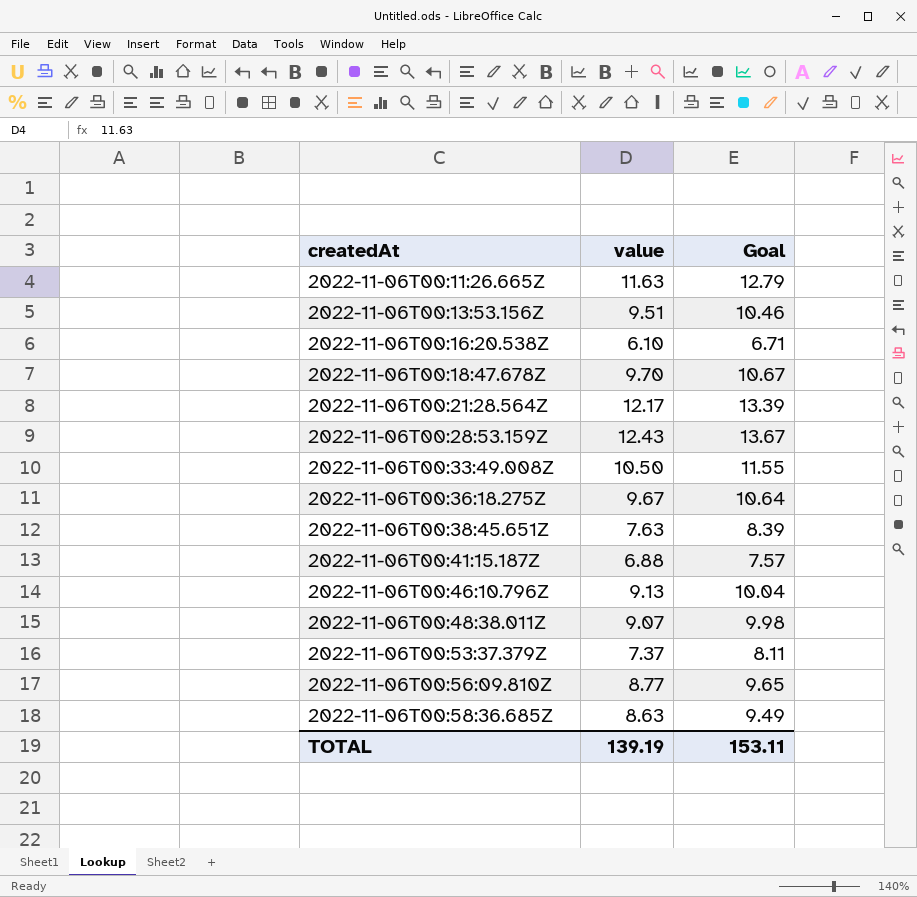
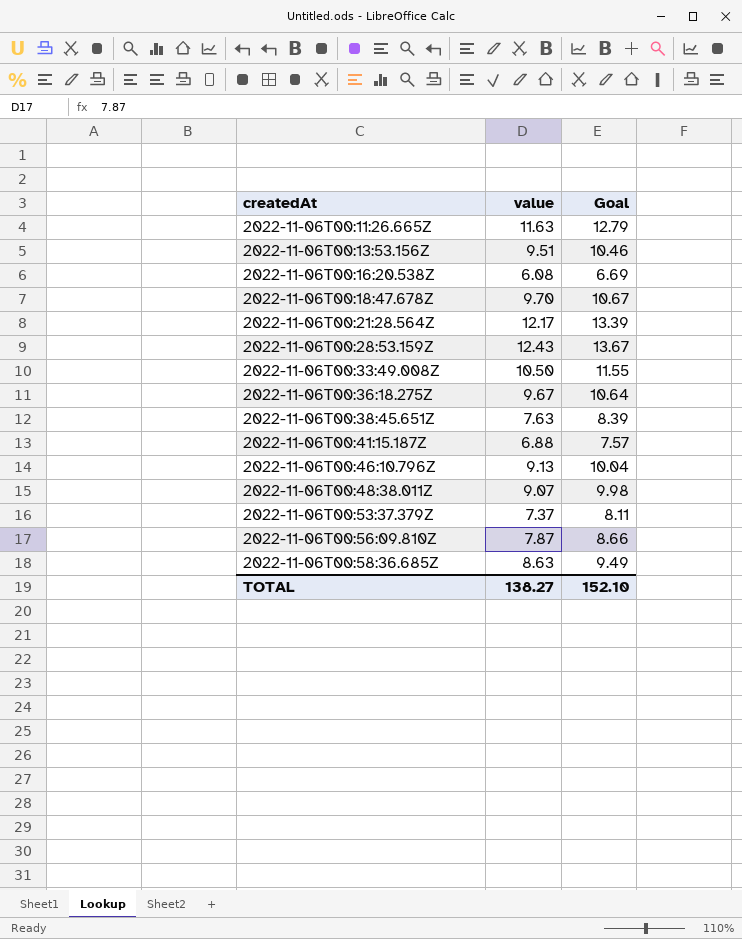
2022-11-06T00:16:20.538Z | value: 6.10 -> 6.08
2022-11-06T00:16:20.538Z | Goal: 6.71 -> 6.69
2022-11-06T00:56:09.810Z | value: 8.77 -> 7.87
2022-11-06T00:56:09.810Z | Goal: 9.65 -> 8.66
TOTAL | value: 139.19 -> 138.27
TOTAL | Goal: 153.11 -> 152.10

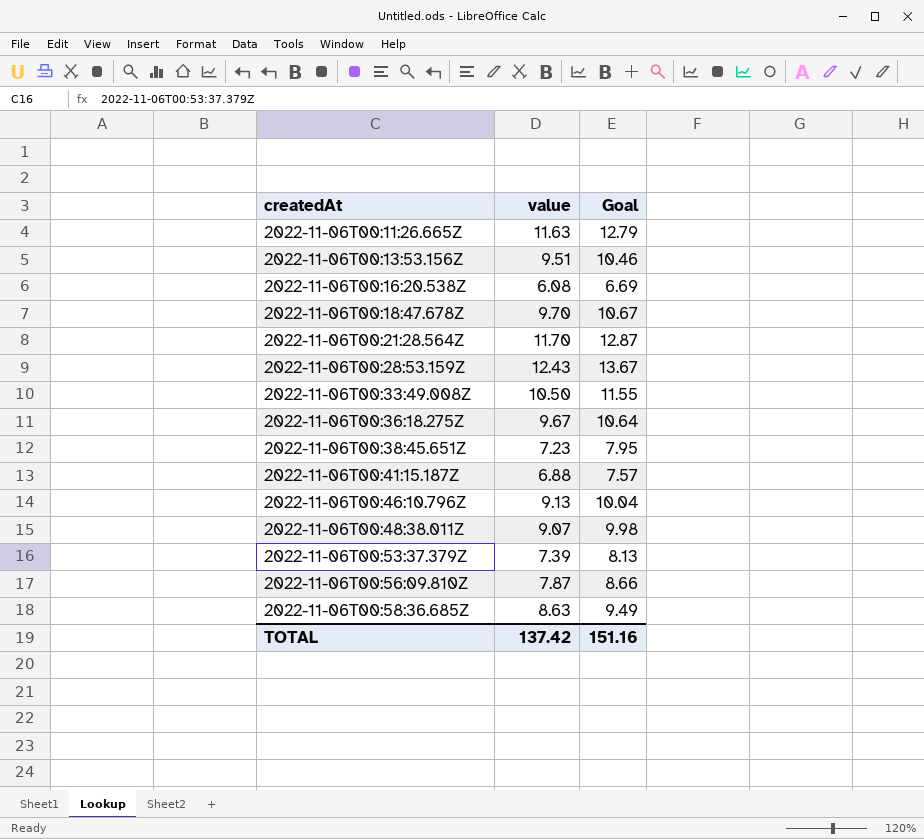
2022-11-06T00:21:28.564Z | value: 12.17 -> 11.70
2022-11-06T00:21:28.564Z | Goal: 13.39 -> 12.87
2022-11-06T00:38:45.651Z | value: 7.63 -> 7.23
2022-11-06T00:38:45.651Z | Goal: 8.39 -> 7.95
2022-11-06T00:53:37.379Z | value: 7.37 -> 7.39
2022-11-06T00:53:37.379Z | Goal: 8.11 -> 8.13
TOTAL | value: 138.27 -> 137.42
TOTAL | Goal: 152.10 -> 151.16

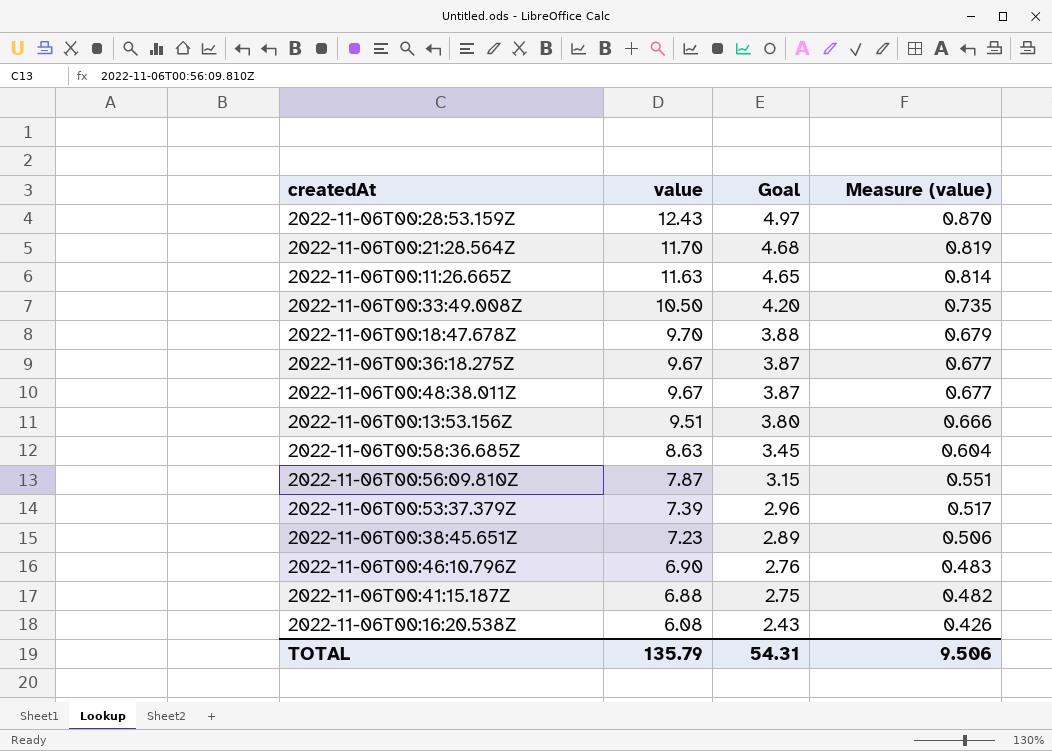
row order: createdAt ascending -> value descending
column Goal | formula: [value] * 1.1 -> [value] * 0.4
column Measure (value) | formula: none -> [value] * 0.07
2022-11-06T00:48:38.011Z | value: 9.07 -> 9.67
2022-11-06T00:46:10.796Z | value: 9.13 -> 6.90
TOTAL | value: 137.42 -> 135.79
TOTAL | Goal: 151.16 -> 54.31

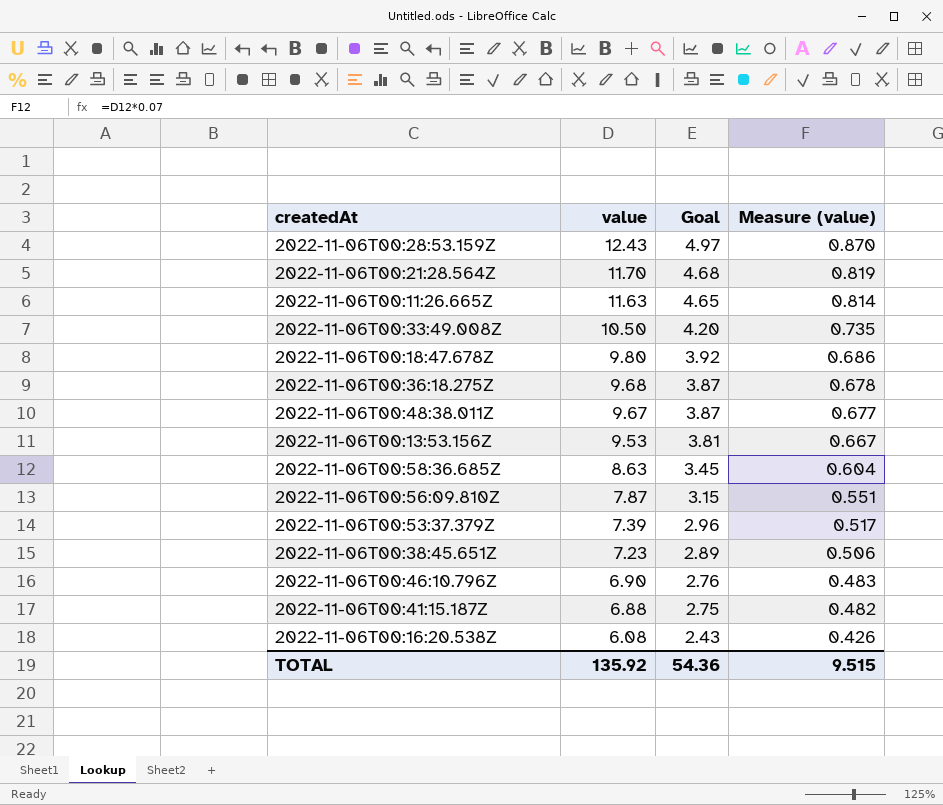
2022-11-06T00:18:47.678Z | value: 9.70 -> 9.80
2022-11-06T00:18:47.678Z | Goal: 3.88 -> 3.92
2022-11-06T00:18:47.678Z | Measure (value): 0.679 -> 0.686
2022-11-06T00:36:18.275Z | value: 9.67 -> 9.68
2022-11-06T00:36:18.275Z | Measure (value): 0.677 -> 0.678
2022-11-06T00:13:53.156Z | value: 9.51 -> 9.53
2022-11-06T00:13:53.156Z | Goal: 3.80 -> 3.81
2022-11-06T00:13:53.156Z | Measure (value): 0.666 -> 0.667
TOTAL | value: 135.79 -> 135.92
TOTAL | Goal: 54.31 -> 54.36
TOTAL | Measure (value): 9.506 -> 9.515

